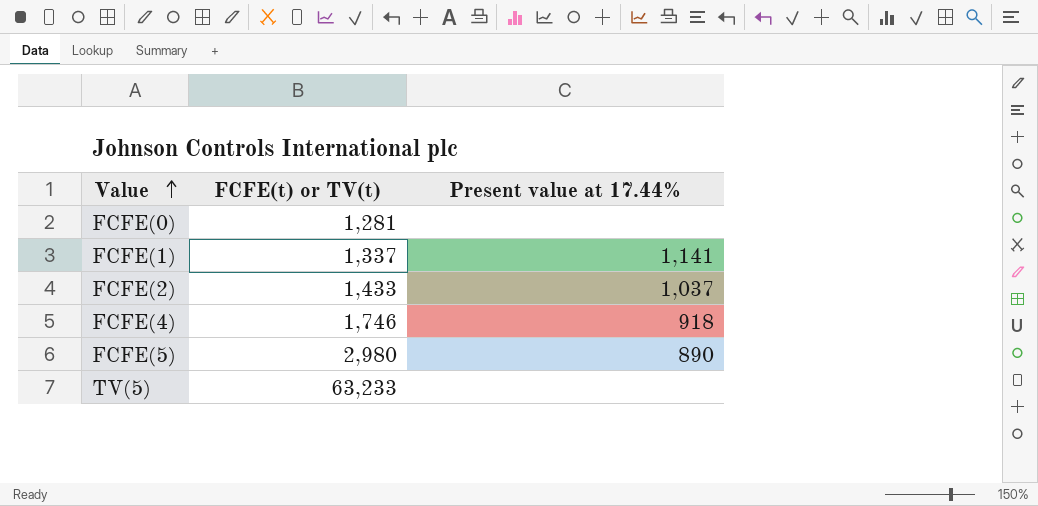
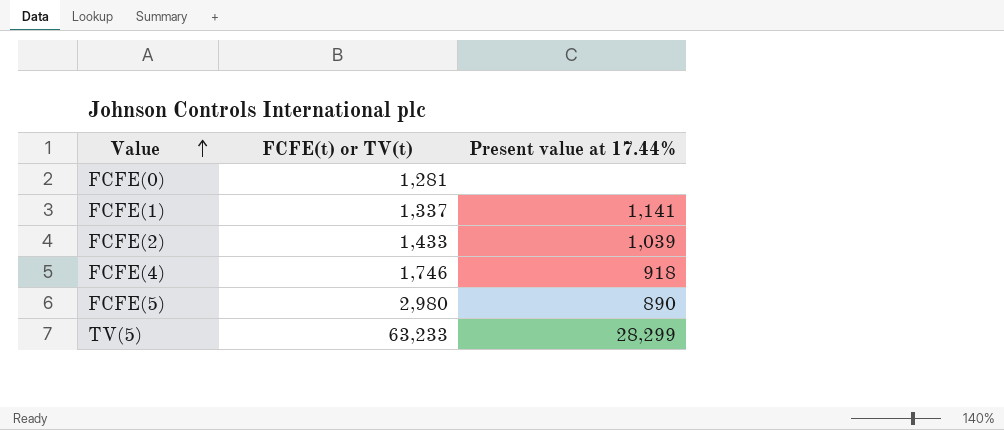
FCFE(2) | Present value at 17.44%: 1,037 -> 1,039
TV(5) | Present value at 17.44%: none -> 28,299

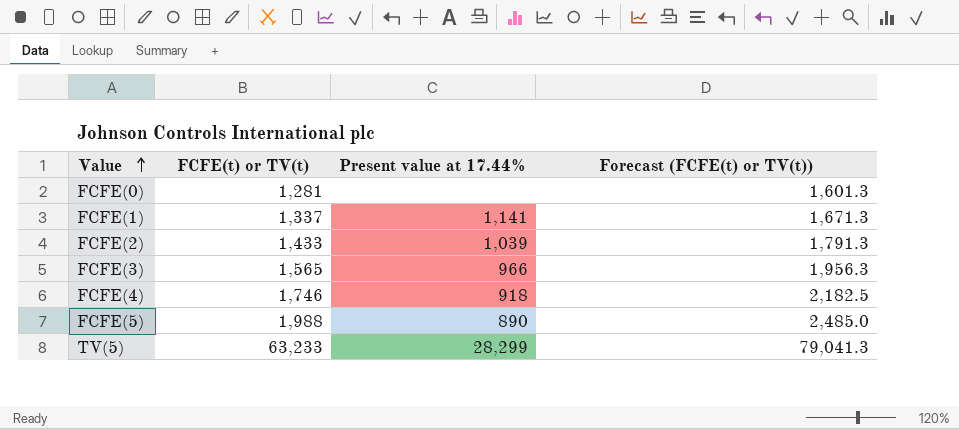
column Forecast (FCFE(t) or TV(t)) | formula: none -> [FCFE(t) or TV(t)] * 1.25
row FCFE(3): none -> 1,565 | 966 | 1,956.3
FCFE(5) | FCFE(t) or TV(t): 2,980 -> 1,988

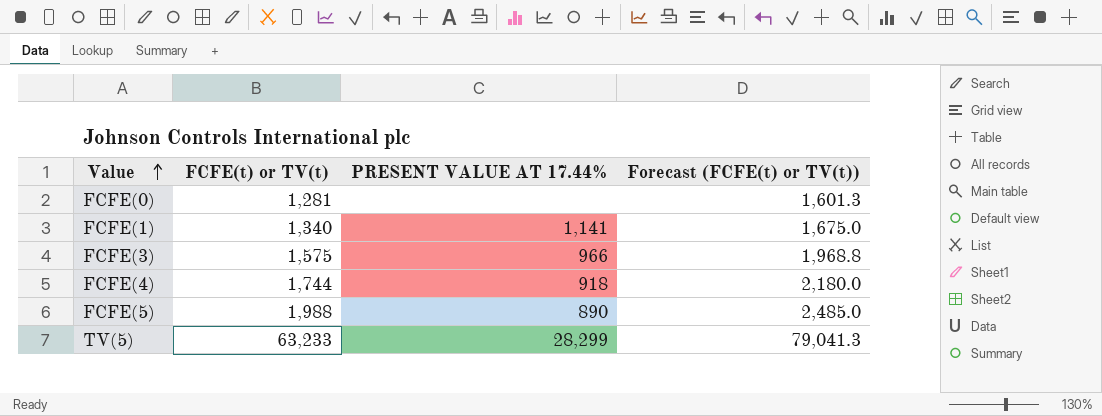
column name: Present value at 17.44% -> PRESENT VALUE AT 17.44%
row FCFE(2): 1,433 | 1,039 | 1,791.3 -> none
FCFE(1) | FCFE(t) or TV(t): 1,337 -> 1,340
FCFE(1) | Forecast (FCFE(t) or TV(t)): 1,671.3 -> 1,675.0
FCFE(3) | FCFE(t) or TV(t): 1,565 -> 1,575
FCFE(3) | Forecast (FCFE(t) or TV(t)): 1,956.3 -> 1,968.8
FCFE(4) | FCFE(t) or TV(t): 1,746 -> 1,744
FCFE(4) | Forecast (FCFE(t) or TV(t)): 2,182.5 -> 2,180.0

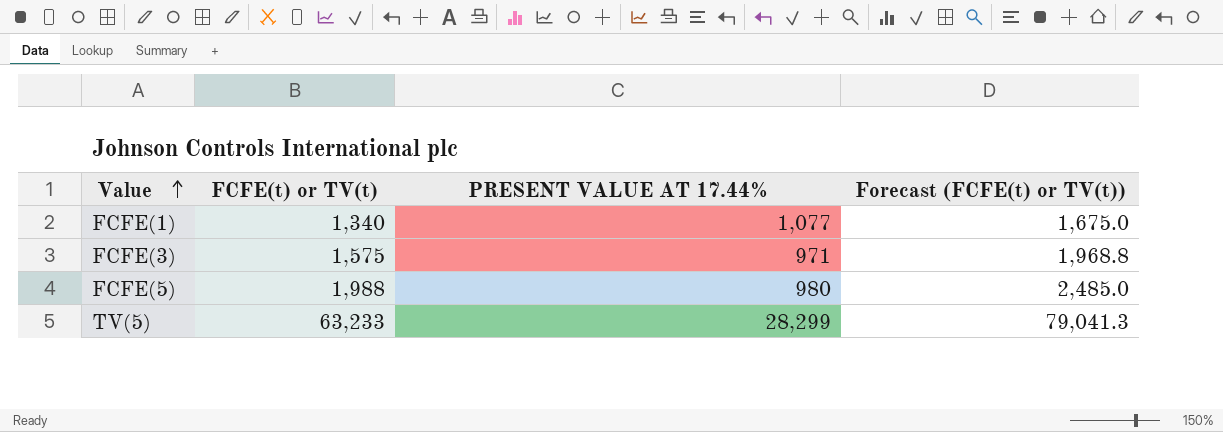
row FCFE(0): 1,281 | none | 1,601.3 -> none
row FCFE(4): 1,744 | 918 | 2,180.0 -> none
FCFE(1) | PRESENT VALUE AT 17.44%: 1,141 -> 1,077
FCFE(3) | PRESENT VALUE AT 17.44%: 966 -> 971
FCFE(5) | PRESENT VALUE AT 17.44%: 890 -> 980

